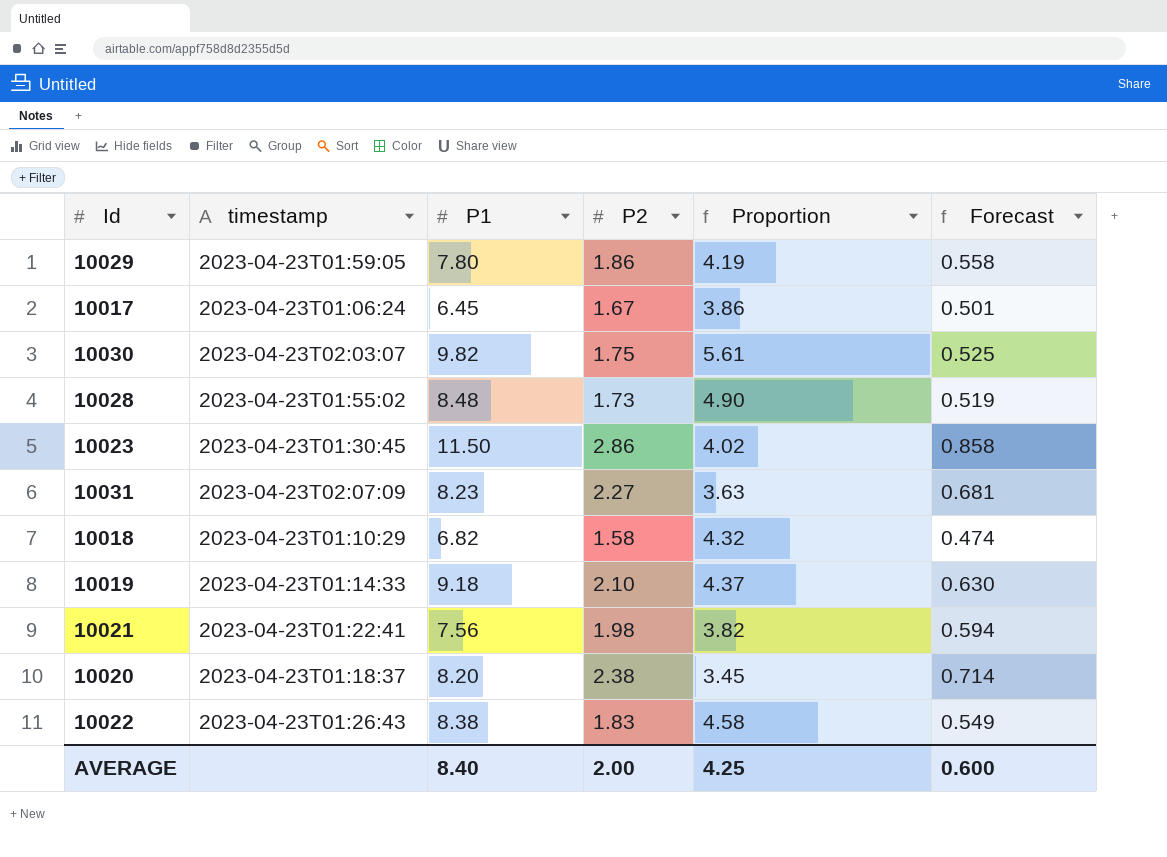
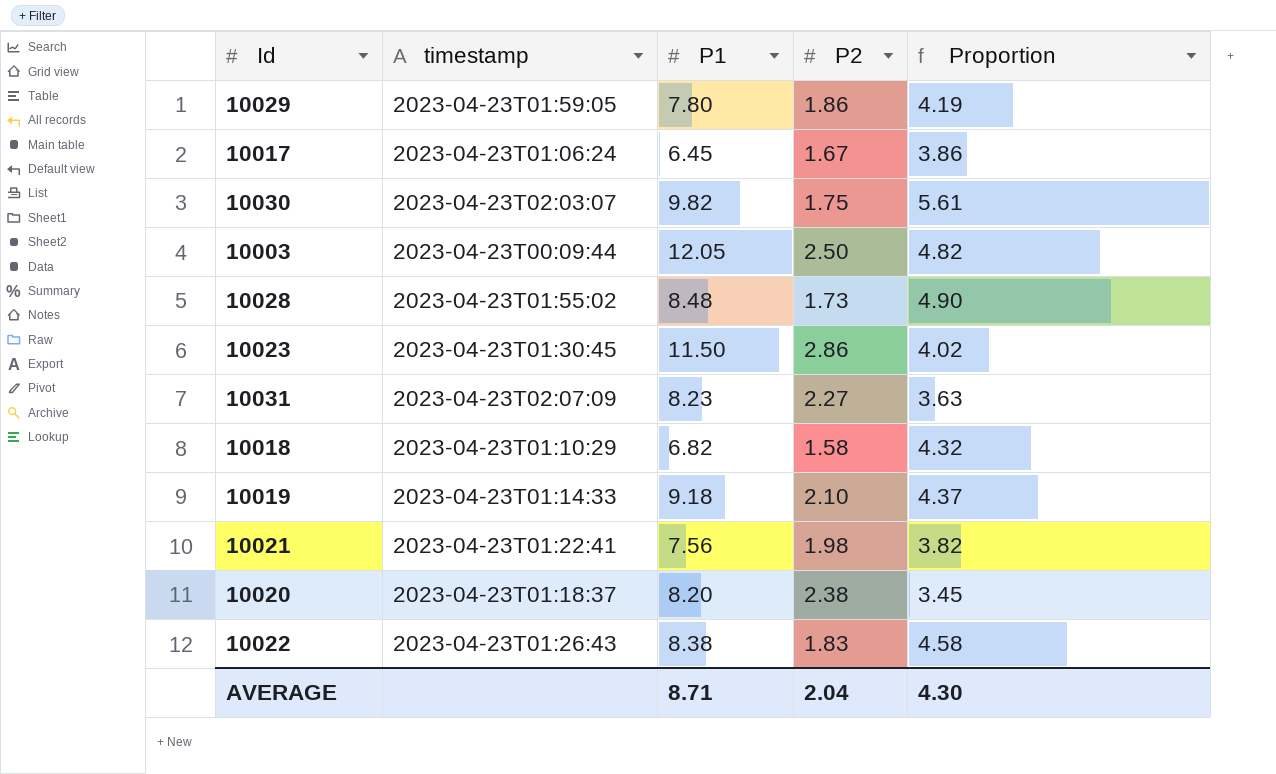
column Forecast | formula: [P2] * 0.3 -> none
row 10003: none -> 2023-04-23T00:09:44 | 12.05 | 2.50 | 4.82
AVERAGE | P1: 8.40 -> 8.71
AVERAGE | P2: 2.00 -> 2.04
AVERAGE | Proportion: 4.25 -> 4.30

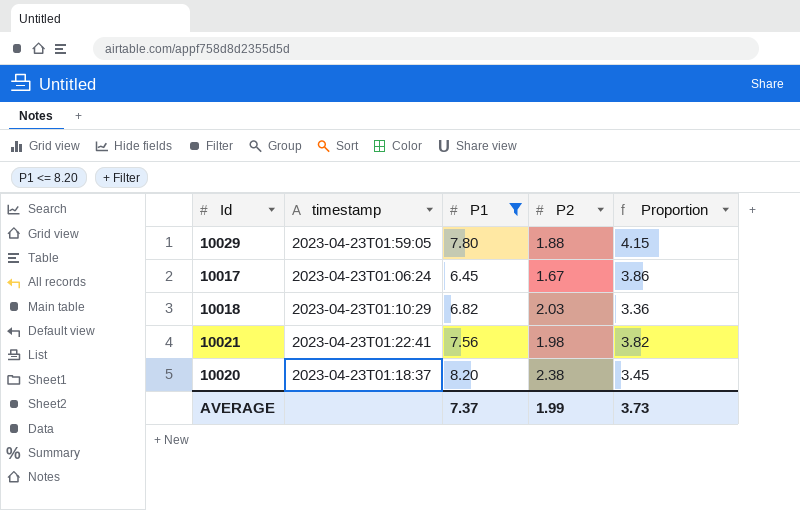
filter: none -> P1 <= 8.20
10029 | P2: 1.86 -> 1.88
10029 | Proportion: 4.19 -> 4.15
10018 | P2: 1.58 -> 2.03
10018 | Proportion: 4.32 -> 3.36
AVERAGE | P1: 8.71 -> 7.37
AVERAGE | P2: 2.04 -> 1.99
AVERAGE | Proportion: 4.30 -> 3.73

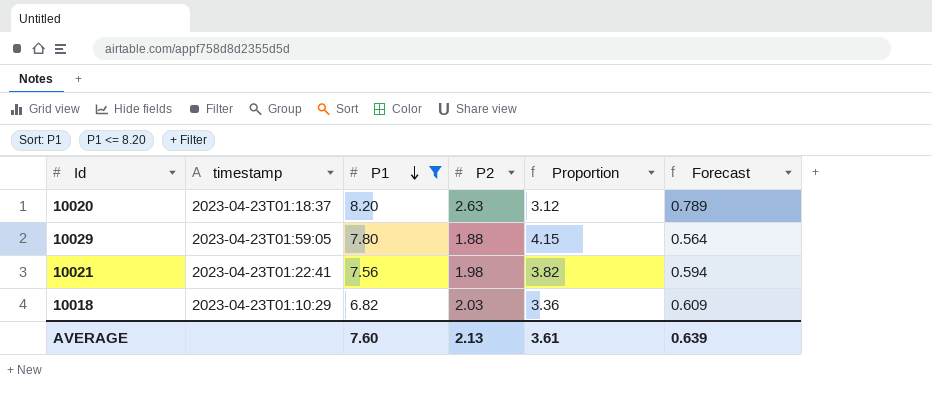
row order: none -> P1 descending
column Forecast | formula: none -> [P2] * 0.3
row 10017: 2023-04-23T01:06:24 | 6.45 | 1.67 | 3.86 -> none
10020 | P2: 2.38 -> 2.63
10020 | Proportion: 3.45 -> 3.12
AVERAGE | P1: 7.37 -> 7.60
AVERAGE | P2: 1.99 -> 2.13
AVERAGE | Proportion: 3.73 -> 3.61

